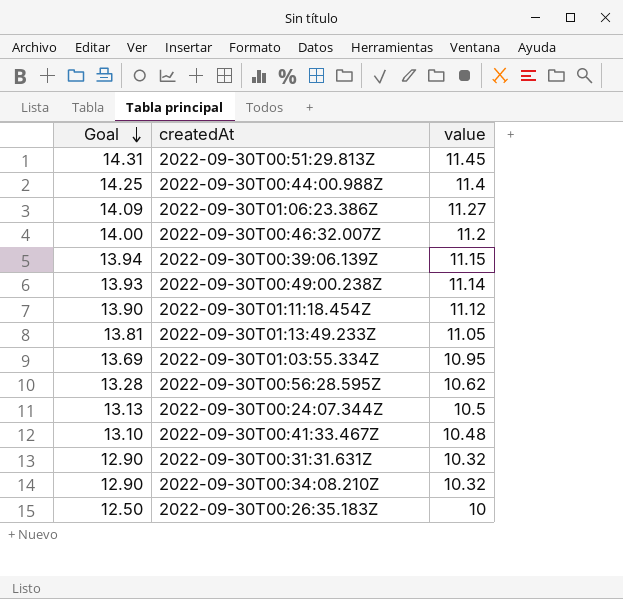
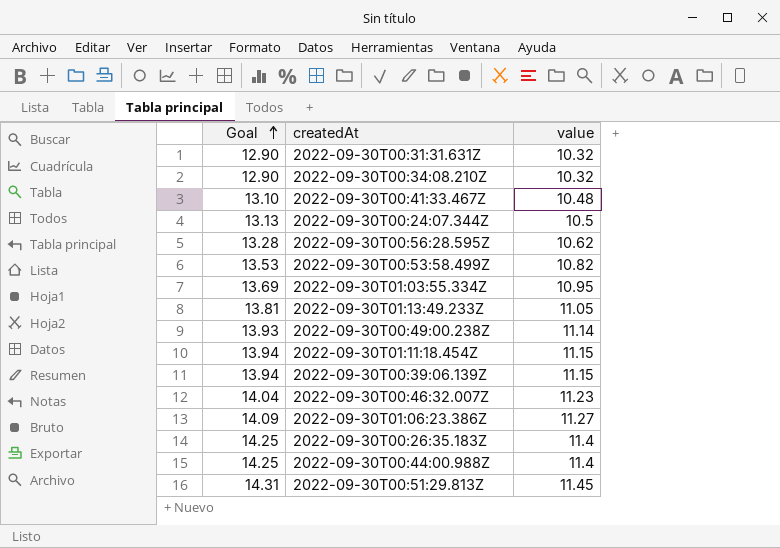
row order: Goal descending -> Goal ascending
row 2022-09-30T00:53:58.499Z: none -> 13.53 | 10.82
2022-09-30T01:11:18.454Z | Goal: 13.90 -> 13.94
2022-09-30T01:11:18.454Z | value: 11.12 -> 11.15
2022-09-30T00:46:32.007Z | Goal: 14.00 -> 14.04
2022-09-30T00:46:32.007Z | value: 11.2 -> 11.23
2022-09-30T00:26:35.183Z | Goal: 12.50 -> 14.25
2022-09-30T00:26:35.183Z | value: 10 -> 11.4

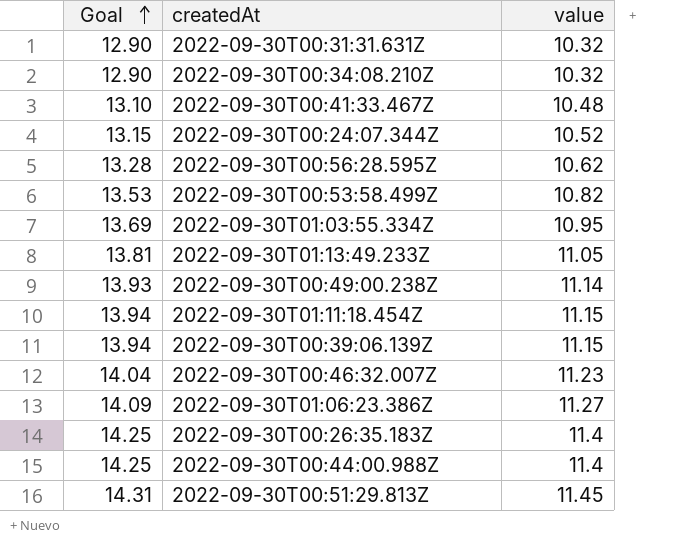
2022-09-30T00:24:07.344Z | Goal: 13.13 -> 13.15
2022-09-30T00:24:07.344Z | value: 10.5 -> 10.52

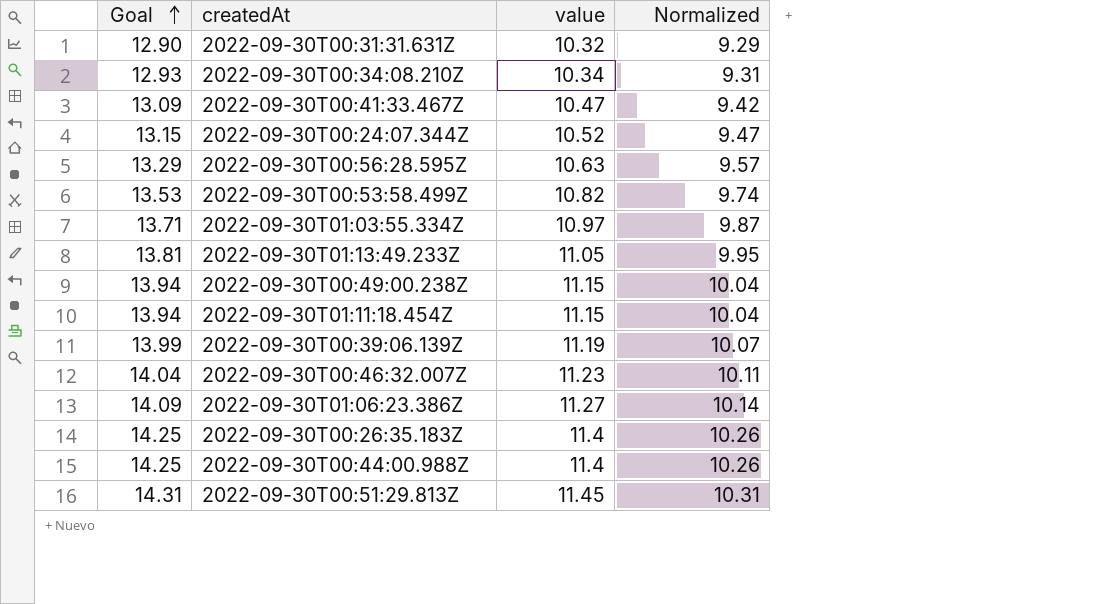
column Normalized | formula: none -> [value] * 0.9
2022-09-30T00:34:08.210Z | Goal: 12.90 -> 12.93
2022-09-30T00:34:08.210Z | value: 10.32 -> 10.34
2022-09-30T00:41:33.467Z | Goal: 13.10 -> 13.09
2022-09-30T00:41:33.467Z | value: 10.48 -> 10.47
2022-09-30T00:56:28.595Z | Goal: 13.28 -> 13.29
2022-09-30T00:56:28.595Z | value: 10.62 -> 10.63
2022-09-30T01:03:55.334Z | Goal: 13.69 -> 13.71
2022-09-30T01:03:55.334Z | value: 10.95 -> 10.97
2022-09-30T00:49:00.238Z | Goal: 13.93 -> 13.94
2022-09-30T00:49:00.238Z | value: 11.14 -> 11.15
2022-09-30T00:39:06.139Z | Goal: 13.94 -> 13.99
2022-09-30T00:39:06.139Z | value: 11.15 -> 11.19

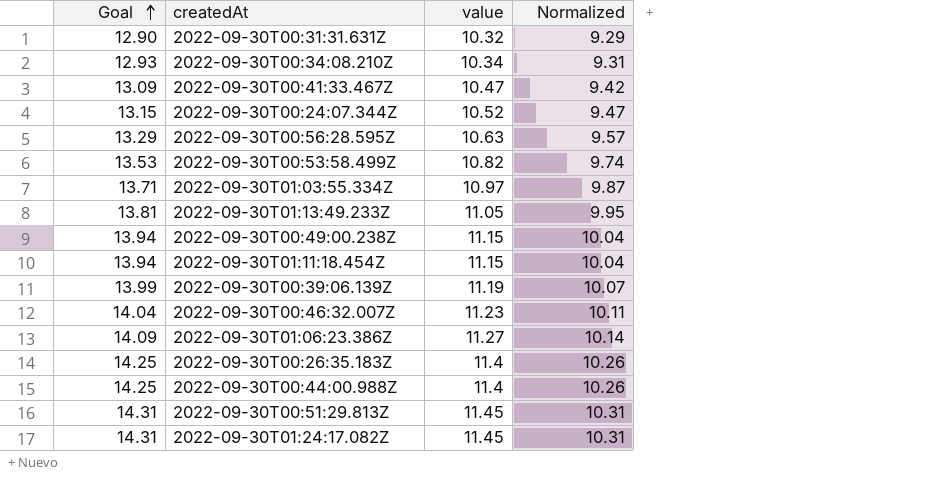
row 2022-09-30T01:24:17.082Z: none -> 14.31 | 11.45 | 10.31

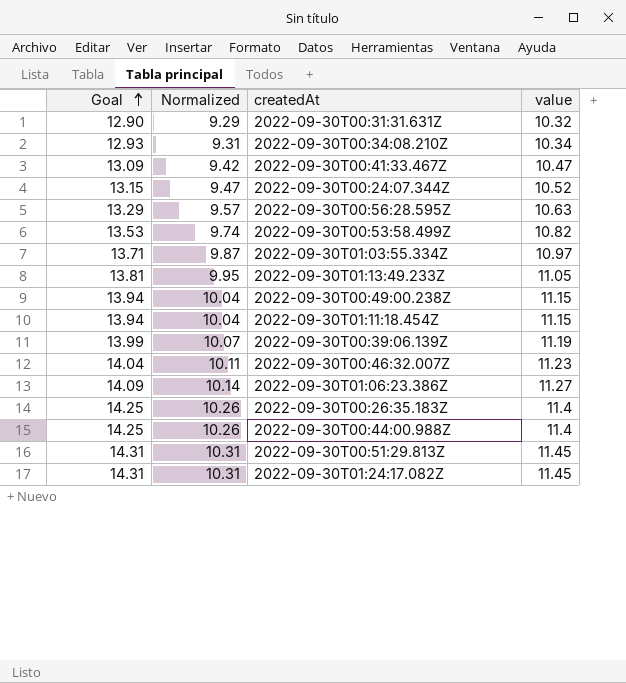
column Normalized | position: 4 -> 2

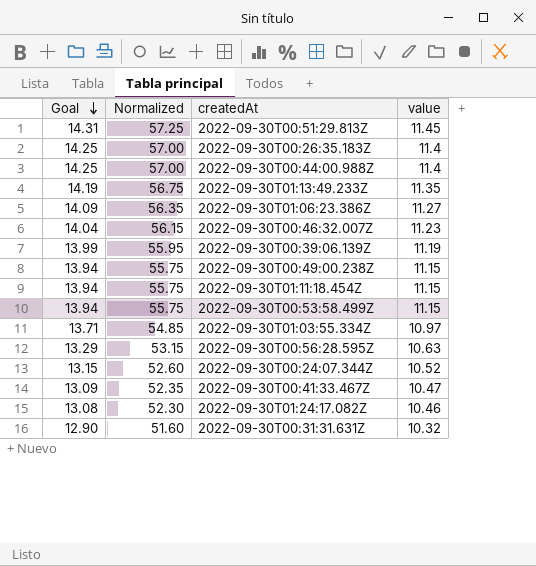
row order: Goal ascending -> Goal descending
column Normalized | formula: [value] * 0.9 -> [value] * 5
row 2022-09-30T00:34:08.210Z: 12.93 | 9.31 | 10.34 -> none
2022-09-30T01:13:49.233Z | Goal: 13.81 -> 14.19
2022-09-30T01:13:49.233Z | value: 11.05 -> 11.35
2022-09-30T00:53:58.499Z | Goal: 13.53 -> 13.94
2022-09-30T00:53:58.499Z | value: 10.82 -> 11.15
2022-09-30T01:24:17.082Z | Goal: 14.31 -> 13.08
2022-09-30T01:24:17.082Z | value: 11.45 -> 10.46

